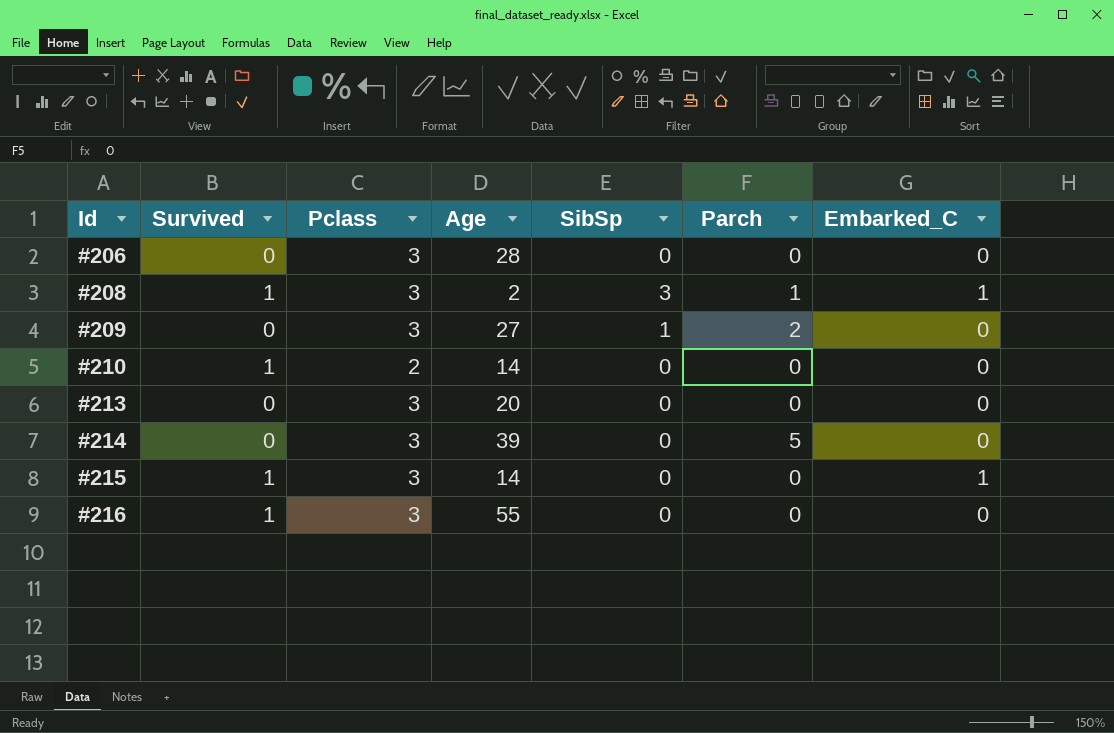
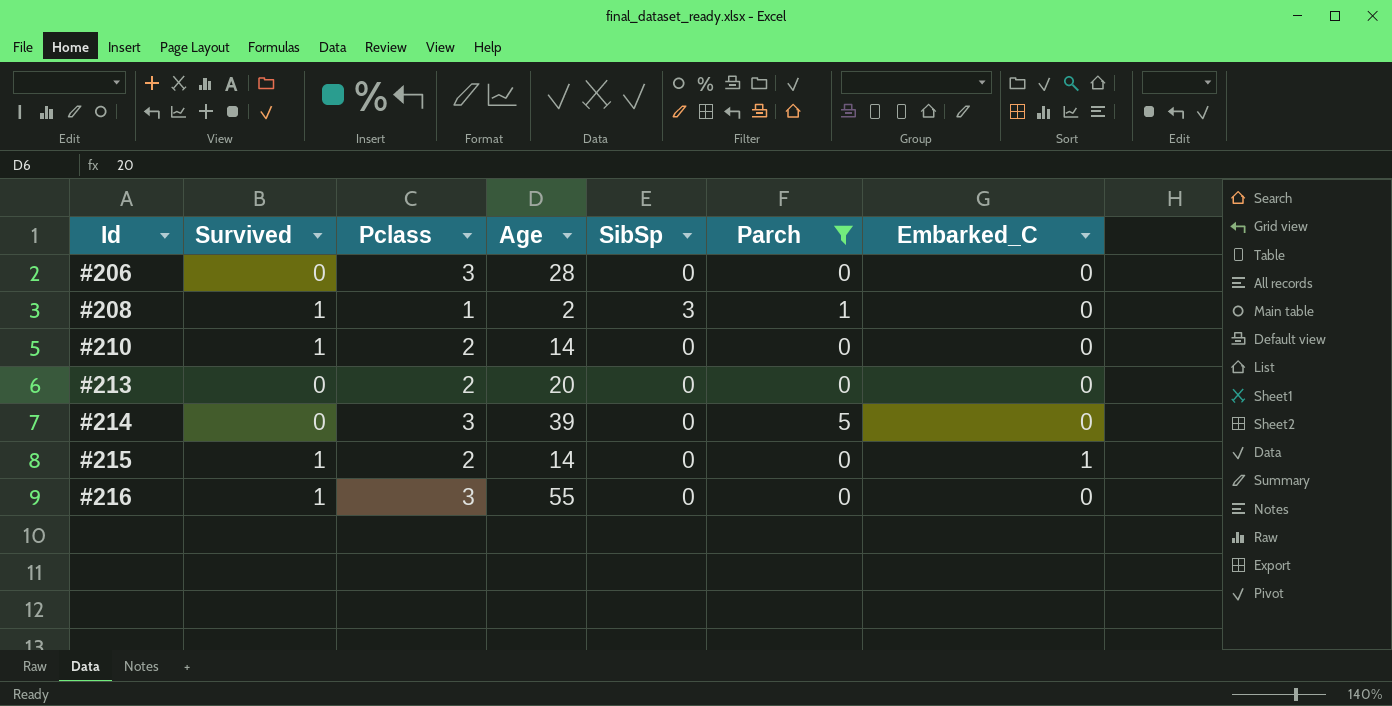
filter: none -> Parch != 2
#208 | Pclass: 3 -> 1
#208 | Embarked_C: 1 -> 0
#213 | Pclass: 3 -> 2
#215 | Pclass: 3 -> 2

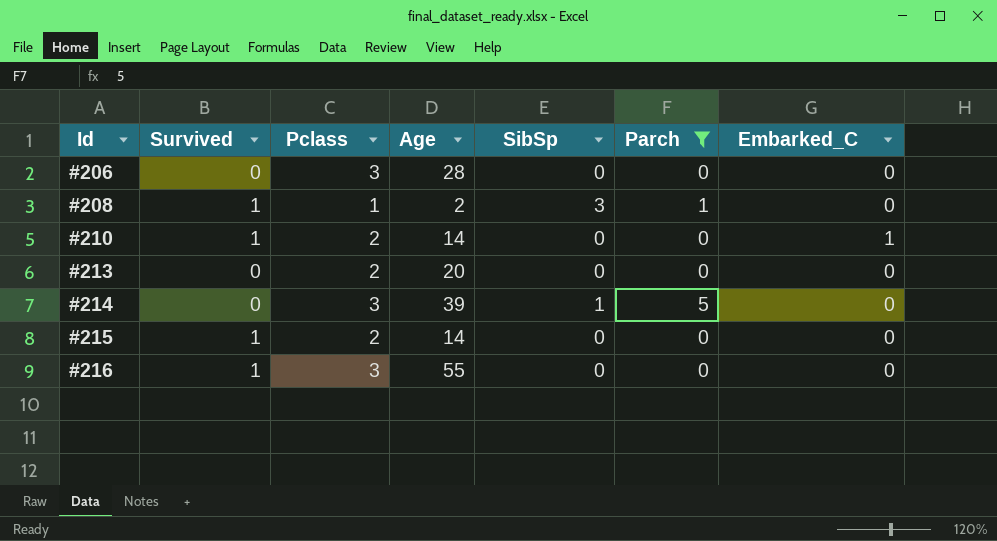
#210 | Embarked_C: 0 -> 1
#214 | SibSp: 0 -> 1
#215 | Embarked_C: 1 -> 0

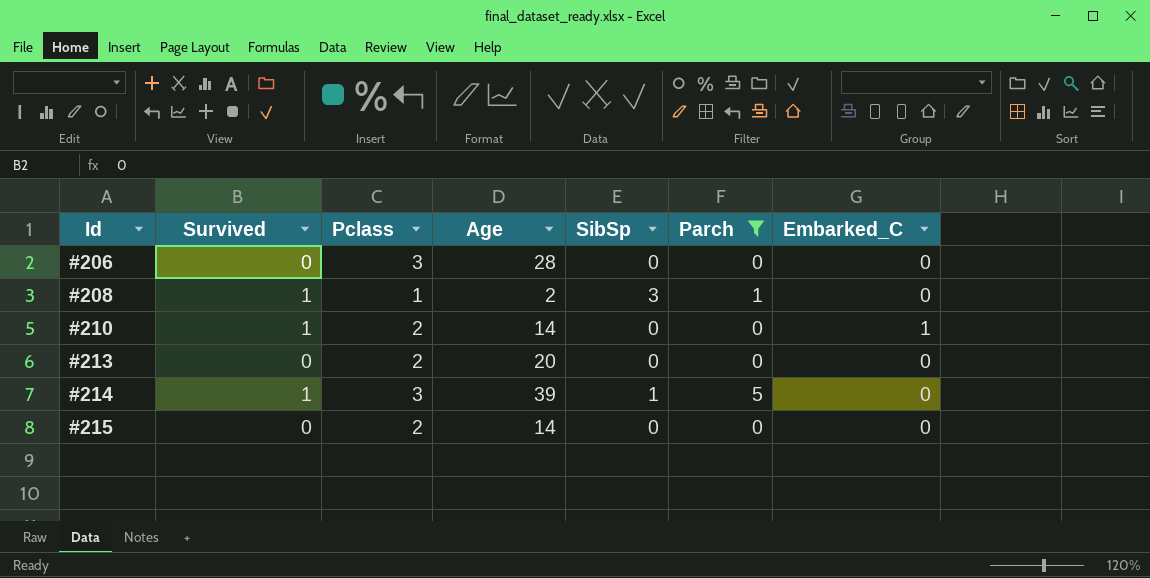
row #216: 1 | 3 | 55 | 0 | 0 | 0 -> none
#214 | Survived: 0 -> 1
#215 | Survived: 1 -> 0

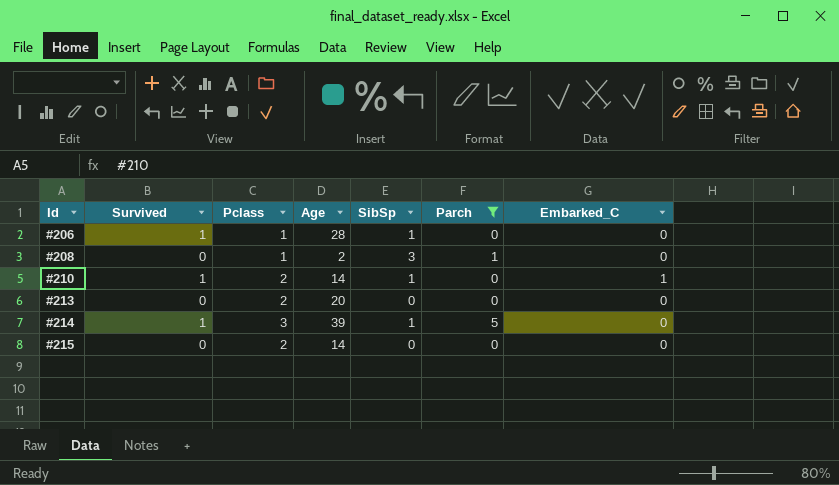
#206 | Survived: 0 -> 1
#206 | Pclass: 3 -> 1
#206 | SibSp: 0 -> 1
#208 | Survived: 1 -> 0
#210 | SibSp: 0 -> 1

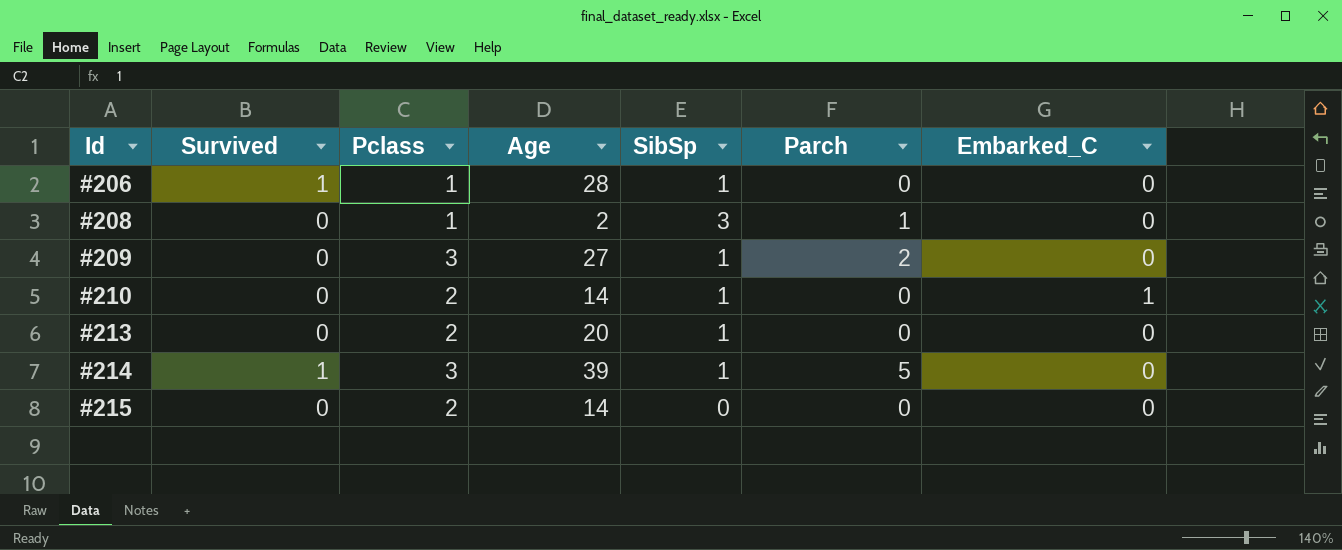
filter: Parch != 2 -> none
#210 | Survived: 1 -> 0
#213 | SibSp: 0 -> 1

